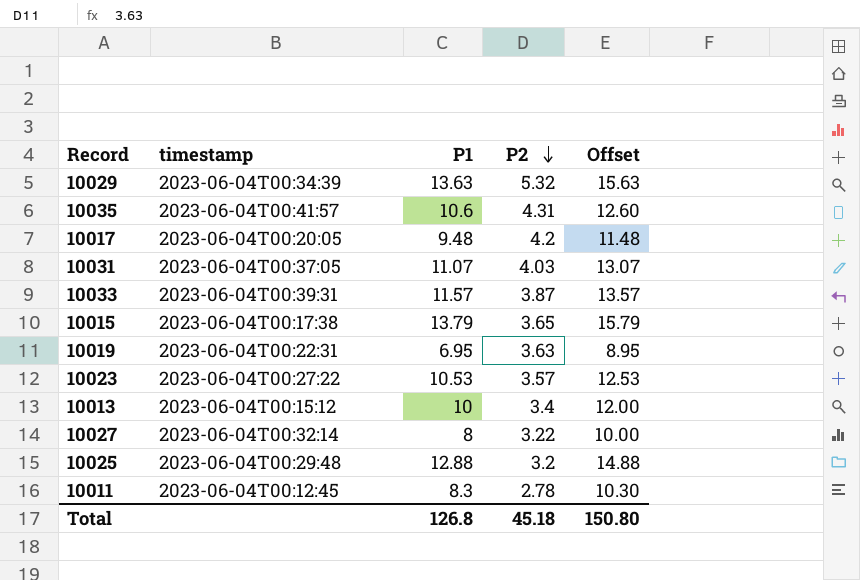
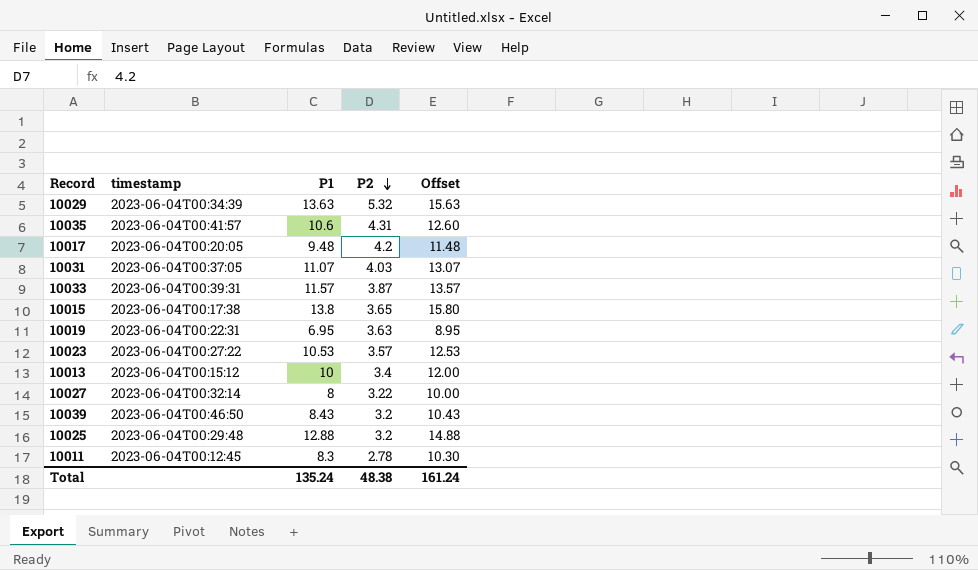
10015 | P1: 13.79 -> 13.8
10015 | Offset: 15.79 -> 15.80
row 10039: none -> 2023-06-04T00:46:50 | 8.43 | 3.2 | 10.43
Total | P1: 126.8 -> 135.24
Total | P2: 45.18 -> 48.38
Total | Offset: 150.80 -> 161.24

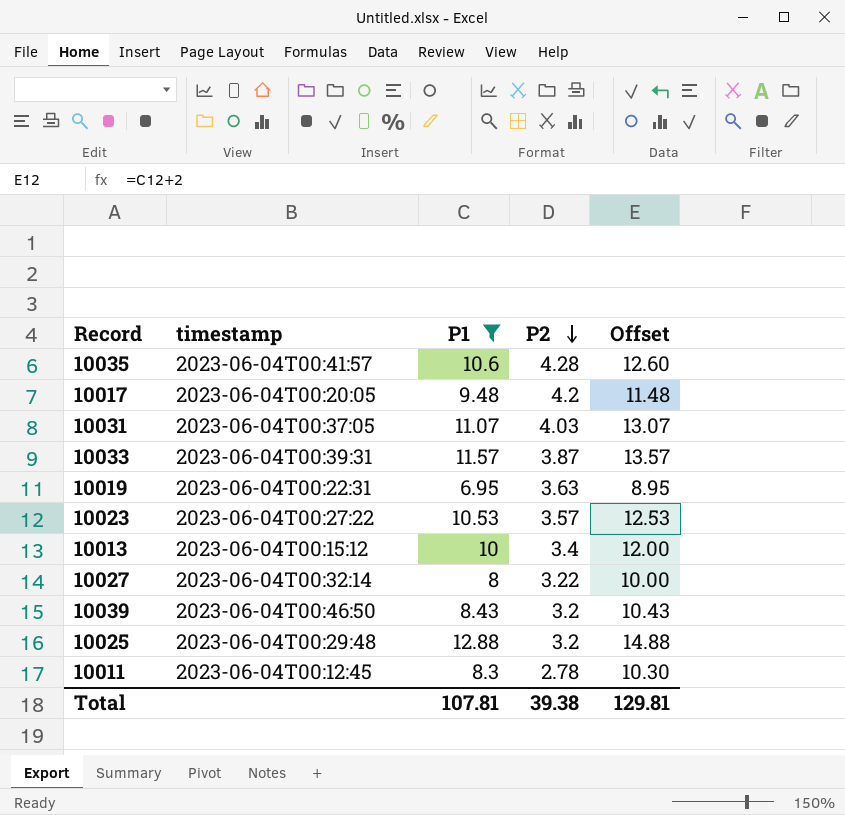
filter: none -> P1 <= 12.88
10035 | P2: 4.31 -> 4.28
Total | P1: 135.24 -> 107.81
Total | P2: 48.38 -> 39.38
Total | Offset: 161.24 -> 129.81

